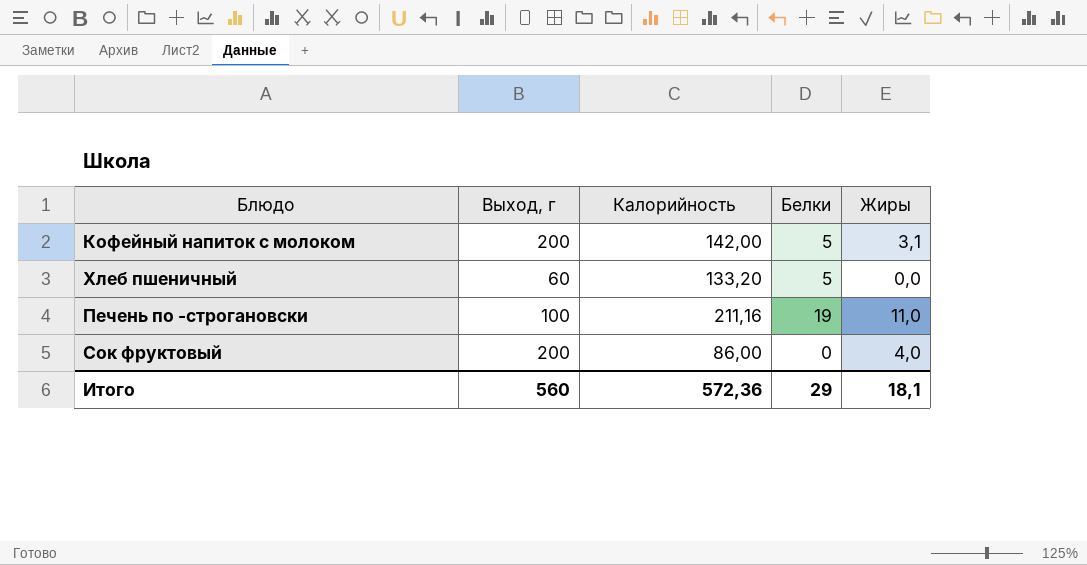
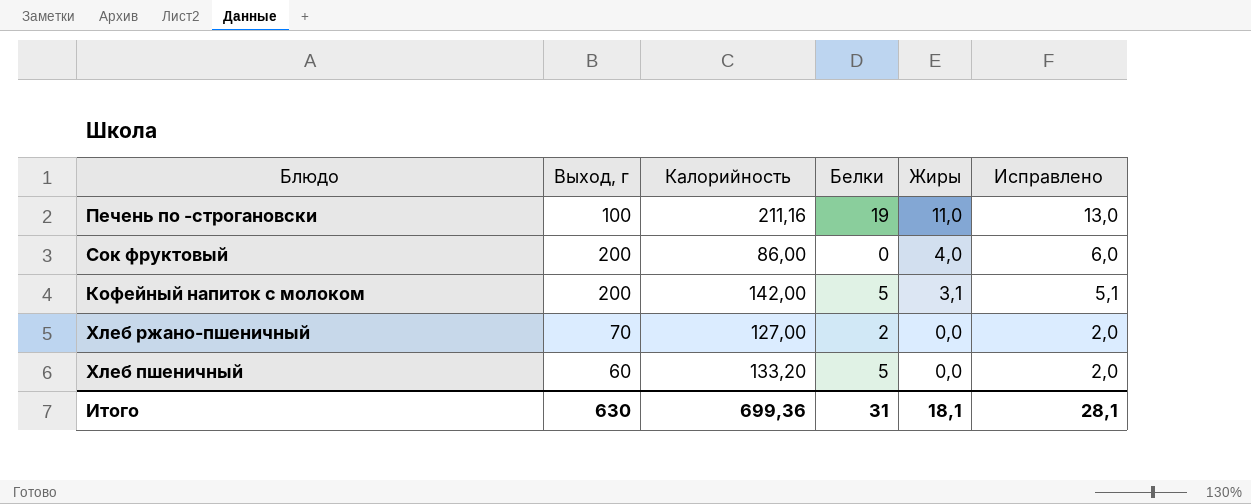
row order: none -> Жиры descending
column Исправлено | formula: none -> [Жиры] + 2
row Хлеб ржано-пшеничный: none -> 70 | 127,00 | 2 | 0,0 | 2,0
Итого | Выход, г: 560 -> 630
Итого | Калорийность: 572,36 -> 699,36
Итого | Белки: 29 -> 31

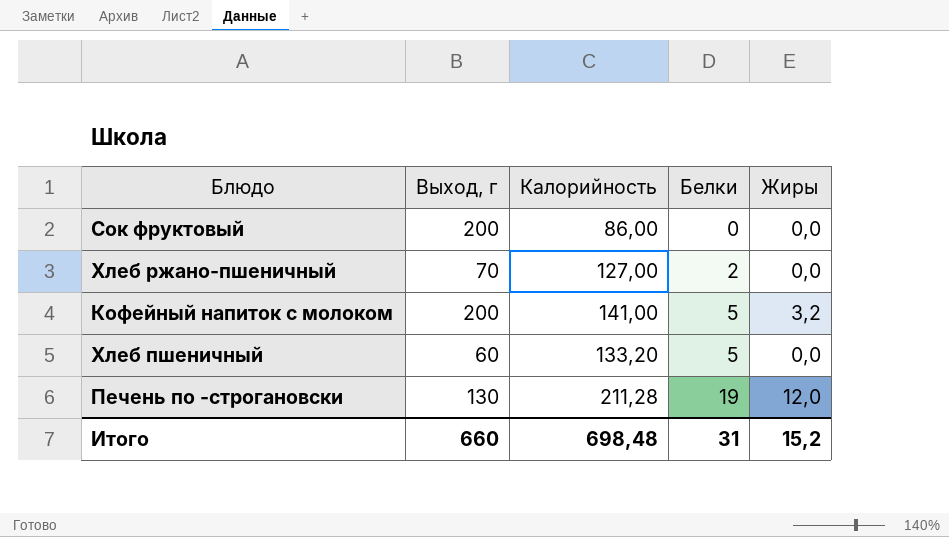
row order: Жиры descending -> Белки ascending
column Исправлено | formula: [Жиры] + 2 -> none
Сок фруктовый | Жиры: 4,0 -> 0,0
Кофейный напиток с молоком | Калорийность: 142,00 -> 141,00
Кофейный напиток с молоком | Жиры: 3,1 -> 3,2
Печень по -строгановски | Выход, г: 100 -> 130
Печень по -строгановски | Калорийность: 211,16 -> 211,28
Печень по -строгановски | Жиры: 11,0 -> 12,0
Итого | Выход, г: 630 -> 660
Итого | Калорийность: 699,36 -> 698,48
Итого | Жиры: 18,1 -> 15,2

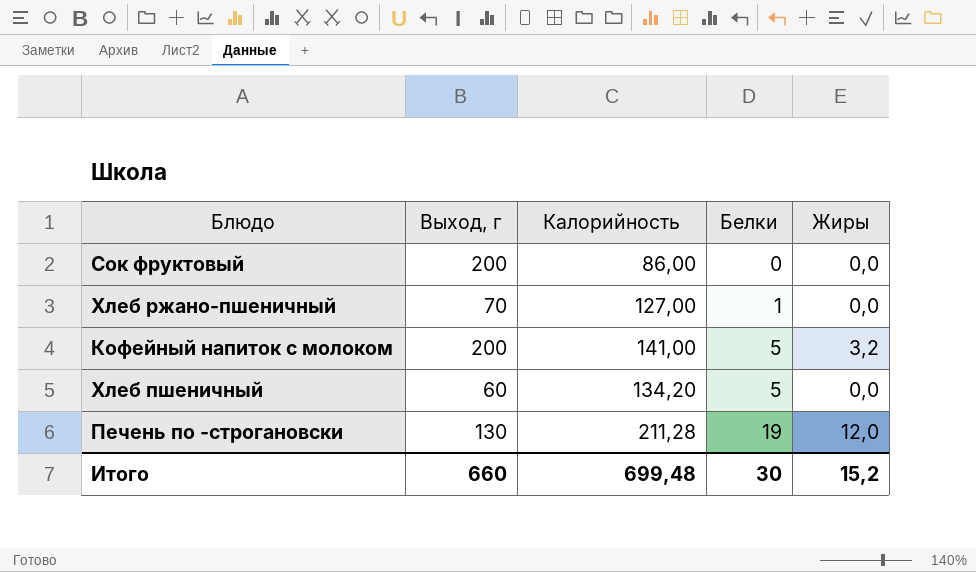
Хлеб ржано-пшеничный | Белки: 2 -> 1
Хлеб пшеничный | Калорийность: 133,20 -> 134,20
Итого | Калорийность: 698,48 -> 699,48
Итого | Белки: 31 -> 30

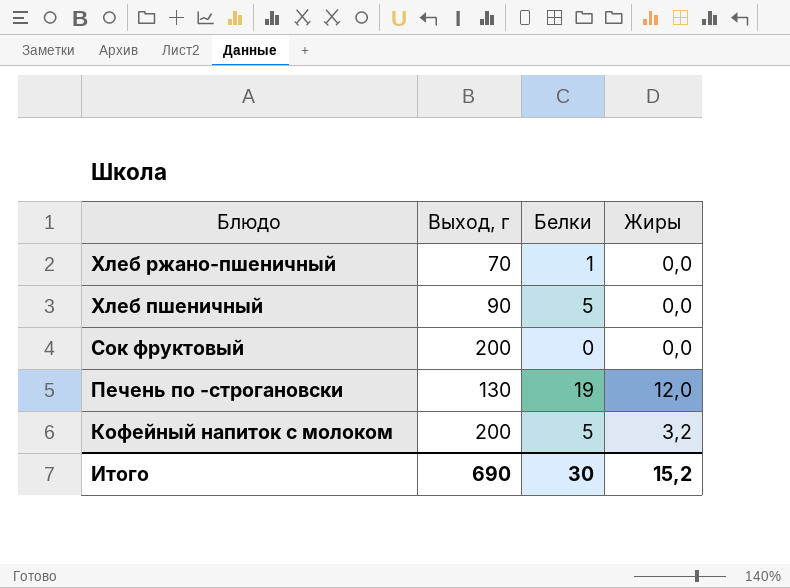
row order: Белки ascending -> Блюдо descending
column Калорийность | position: 3 -> none
Хлеб пшеничный | Выход, г: 60 -> 90
Итого | Выход, г: 660 -> 690

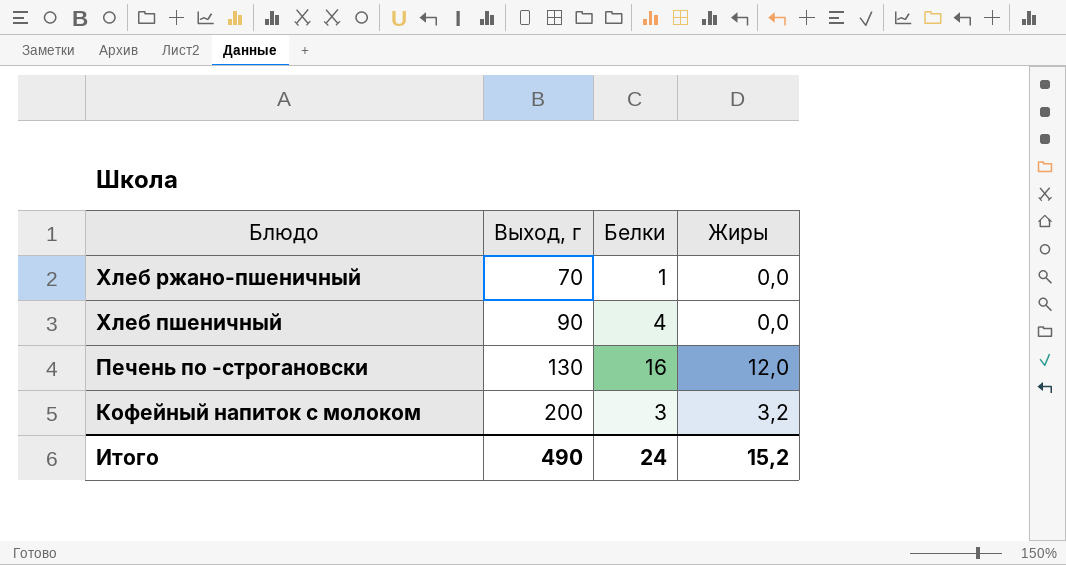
row Сок фруктовый: 200 | 0 | 0,0 -> none
Хлеб пшеничный | Белки: 5 -> 4
Печень по -строгановски | Белки: 19 -> 16
Кофейный напиток с молоком | Белки: 5 -> 3
Итого | Выход, г: 690 -> 490
Итого | Белки: 30 -> 24

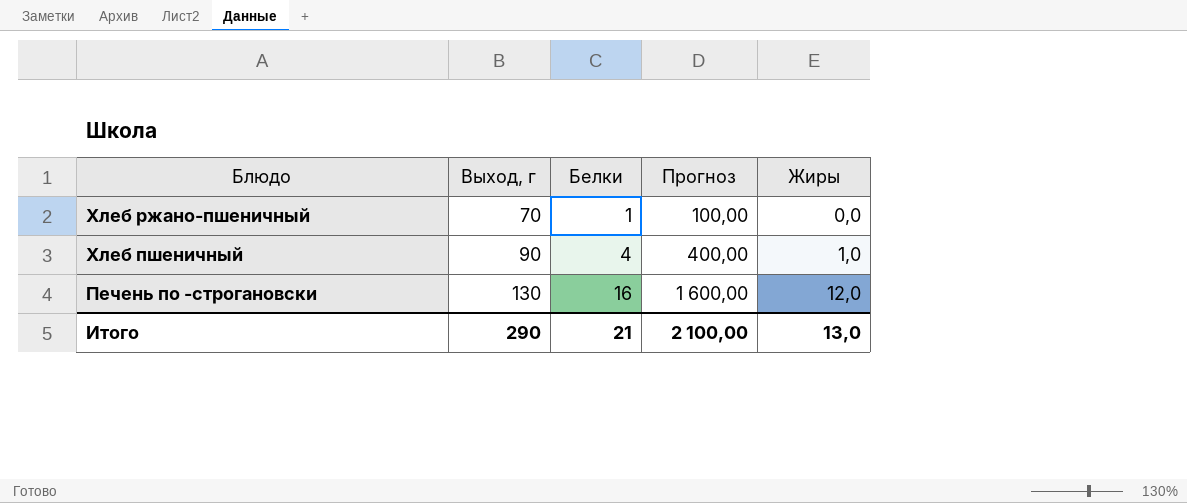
column Прогноз | formula: none -> [Белки] * 100
row Кофейный напиток с молоком: 200 | 3 | 3,2 -> none
Хлеб пшеничный | Жиры: 0,0 -> 1,0
Итого | Выход, г: 490 -> 290
Итого | Белки: 24 -> 21
Итого | Жиры: 15,2 -> 13,0

